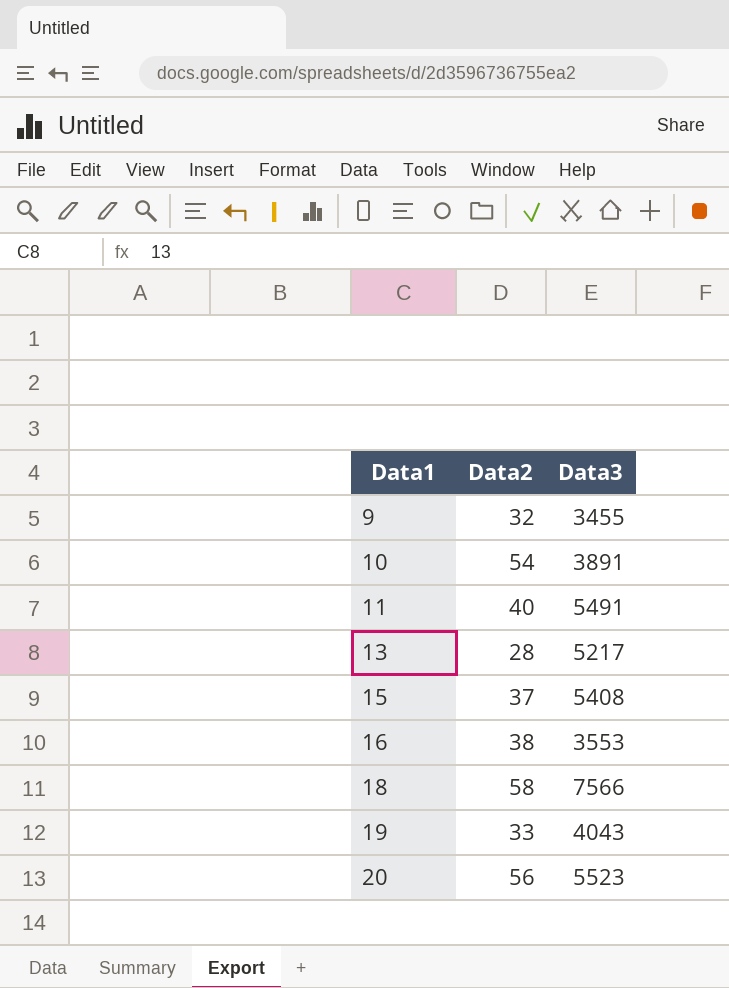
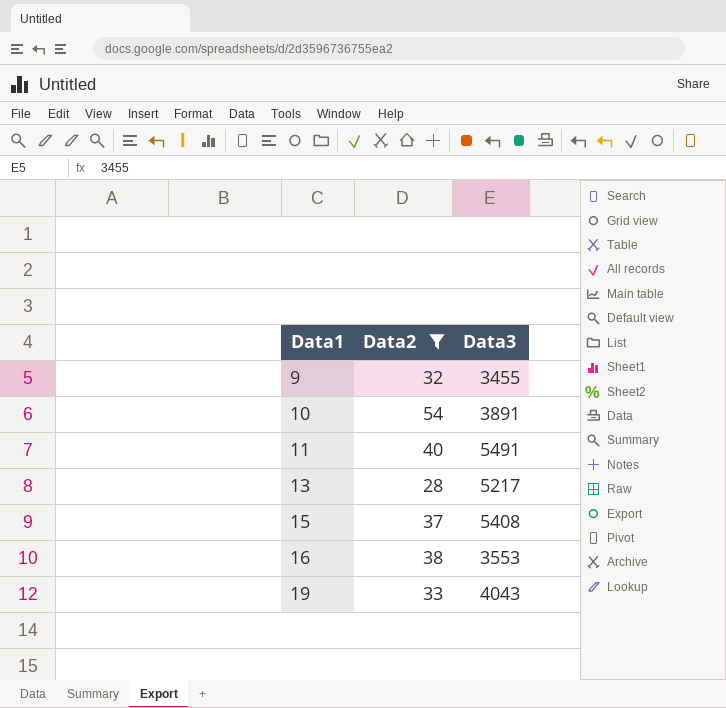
filter: none -> Data2 <= 54

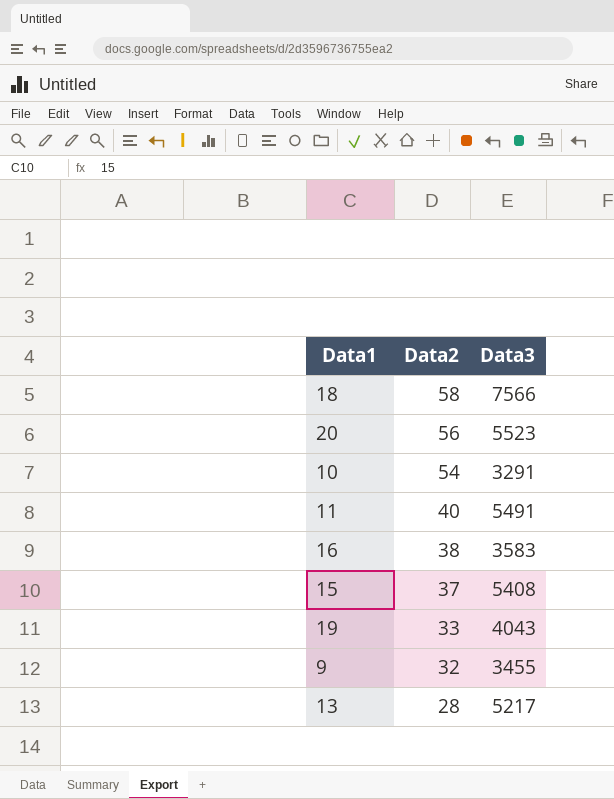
filter: Data2 <= 54 -> none
row order: Data1 ascending -> Data2 descending
10 | Data3: 3891 -> 3291
16 | Data3: 3553 -> 3583

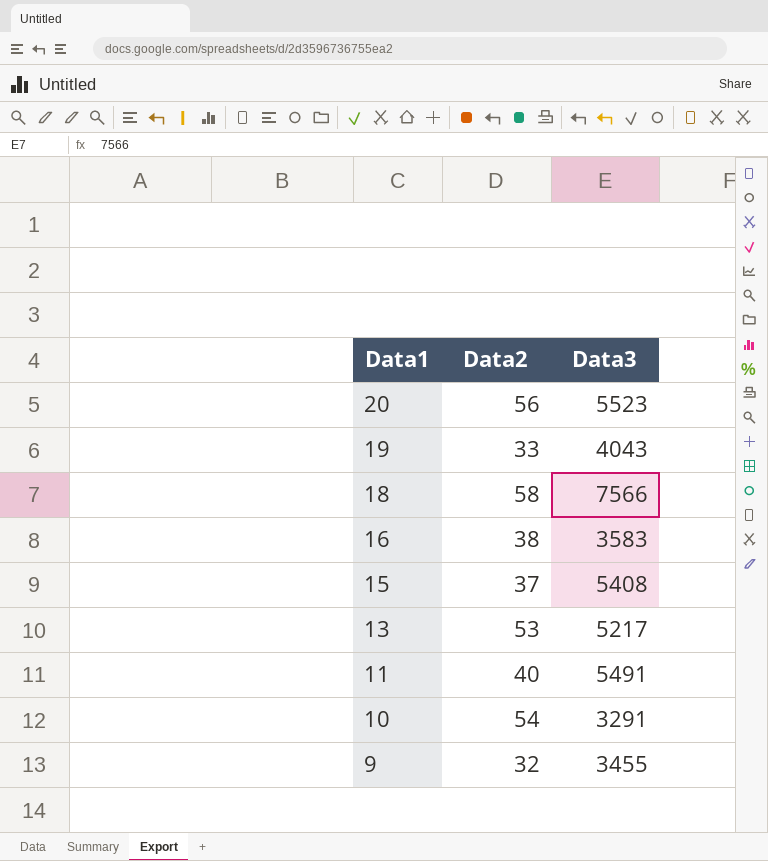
row order: Data2 descending -> Data1 descending
13 | Data2: 28 -> 53

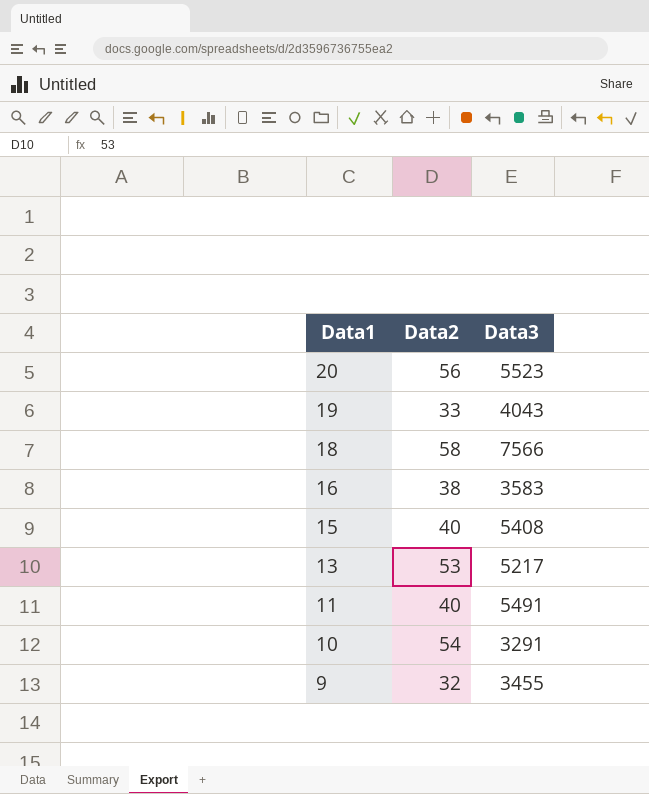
15 | Data2: 37 -> 40

